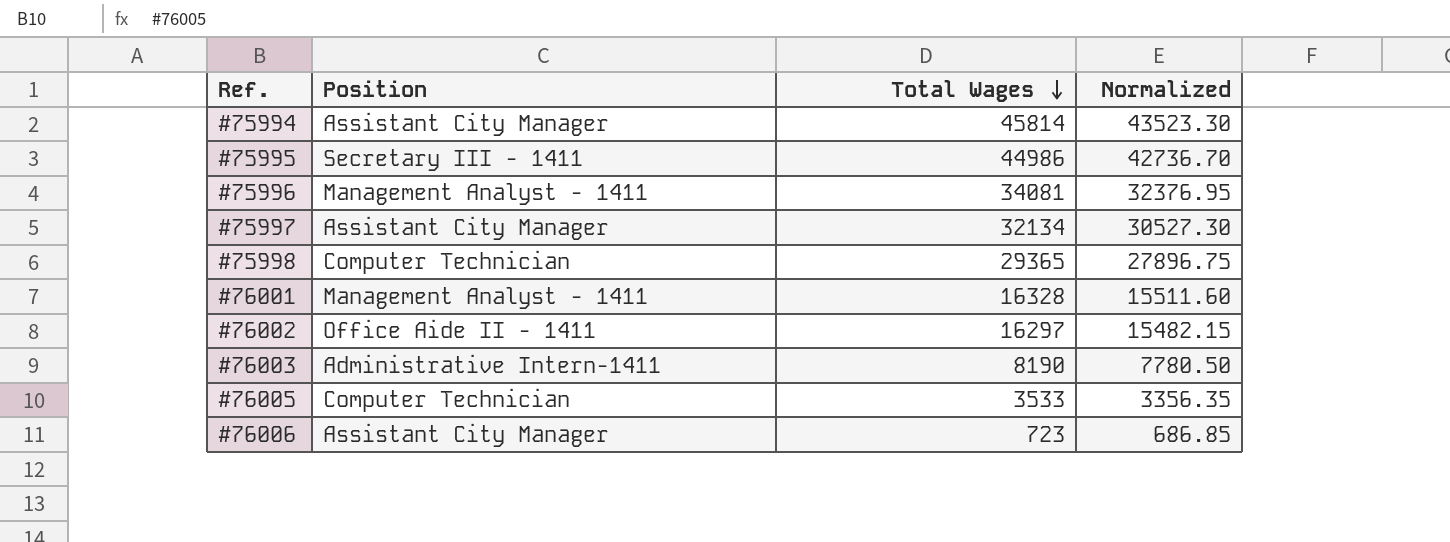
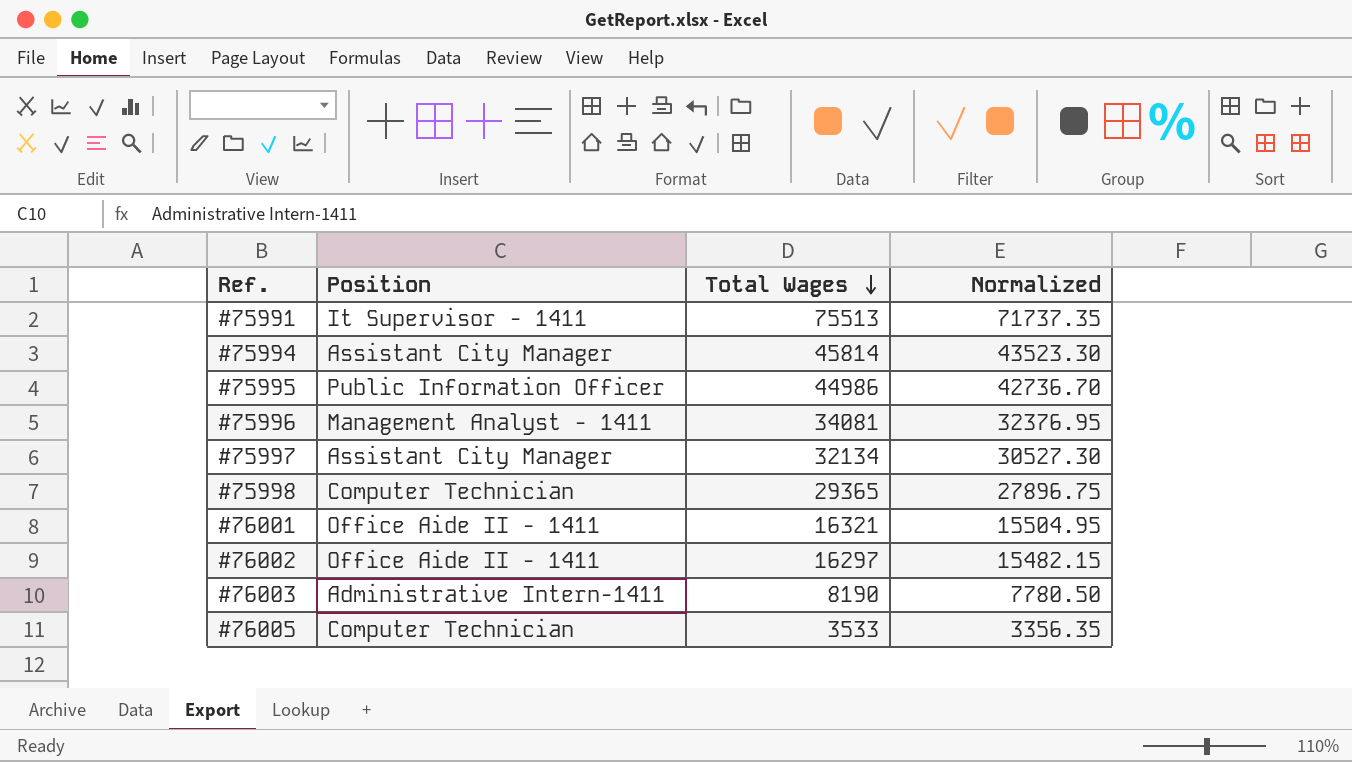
row #76006: Assistant City Manager | 723 | 686.85 -> none
row #75991: none -> It Supervisor - 1411 | 75513 | 71737.35
#75995 | Position: Secretary III - 1411 -> Public Information Officer
#76001 | Position: Management Analyst - 1411 -> Office Aide II - 1411
#76001 | Total Wages: 16328 -> 16321
#76001 | Normalized: 15511.60 -> 15504.95

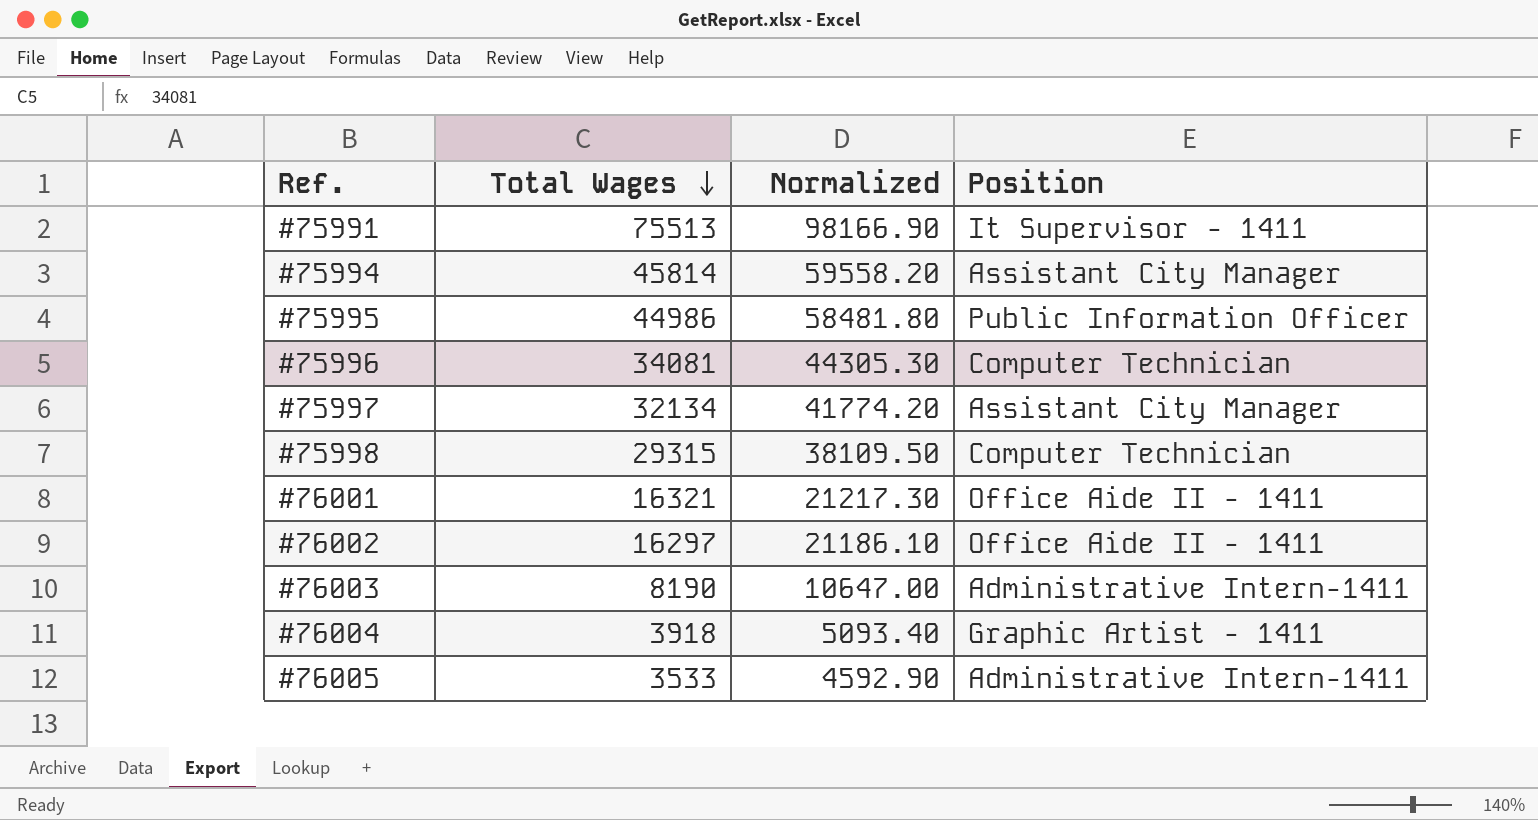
column Normalized | formula: [Total Wages] * 0.95 -> [Total Wages] * 1.3
column Position | position: 2 -> 4
#75996 | Position: Management Analyst - 1411 -> Computer Technician
#75998 | Total Wages: 29365 -> 29315
row #76004: none -> 3918 | 5093.40 | Graphic Artist - 1411
#76005 | Position: Computer Technician -> Administrative Intern-1411

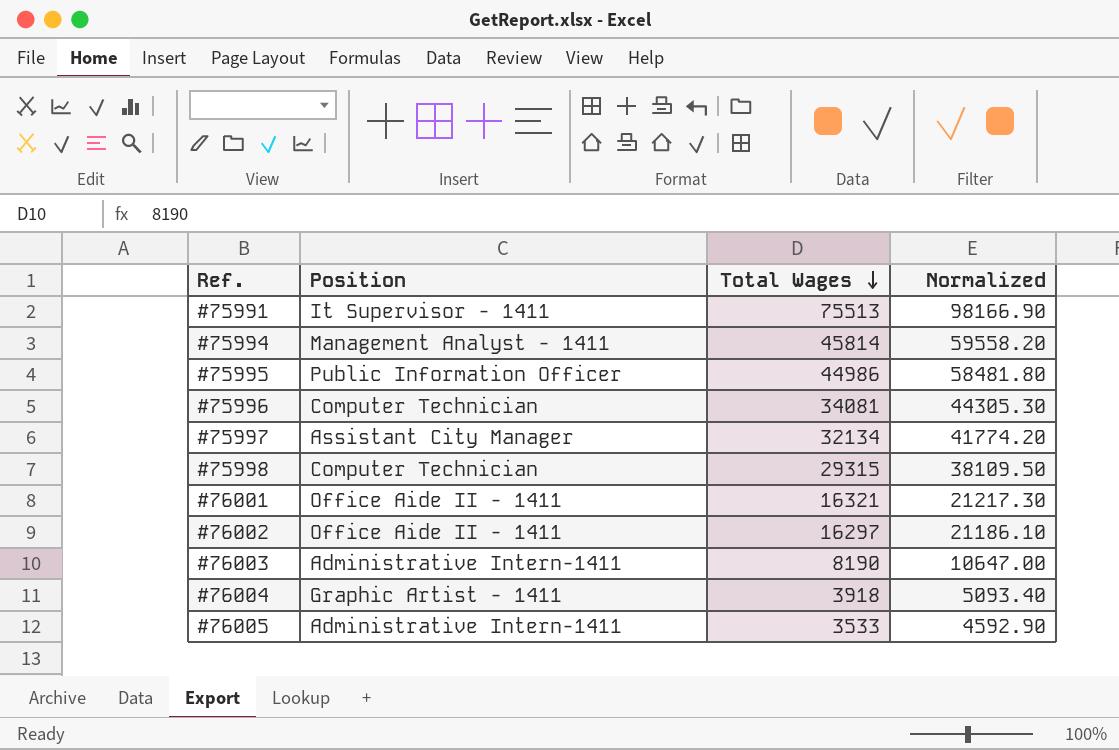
column Position | position: 4 -> 2
#75994 | Position: Assistant City Manager -> Management Analyst - 1411

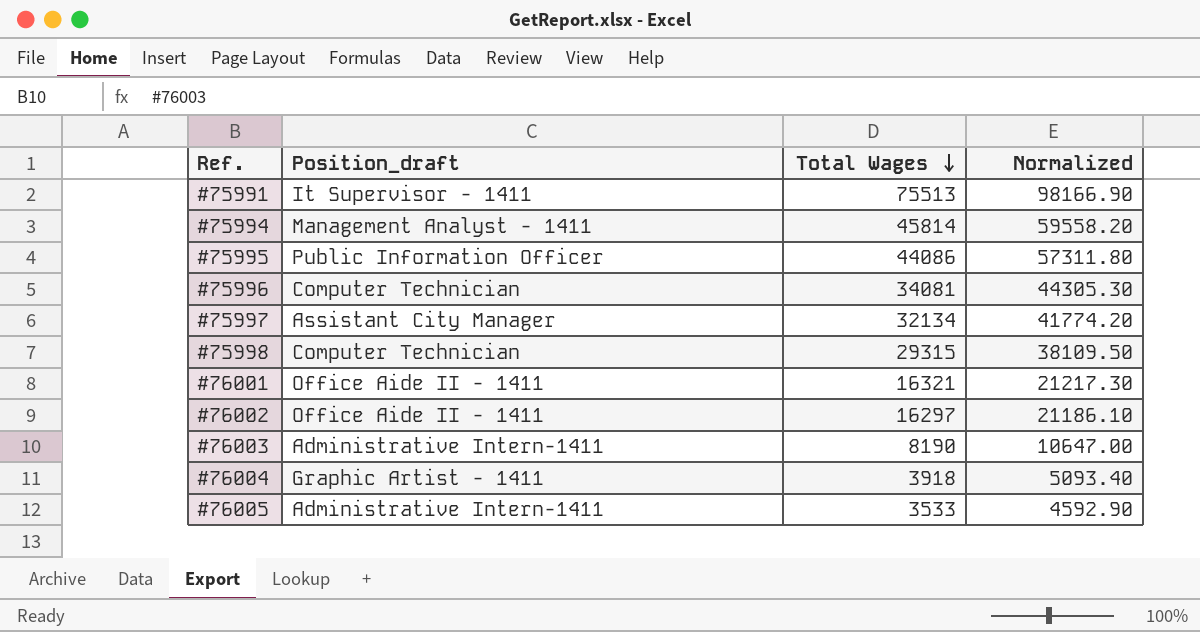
column name: Position -> Position_draft
#75995 | Total Wages: 44986 -> 44086
#75995 | Normalized: 58481.80 -> 57311.80

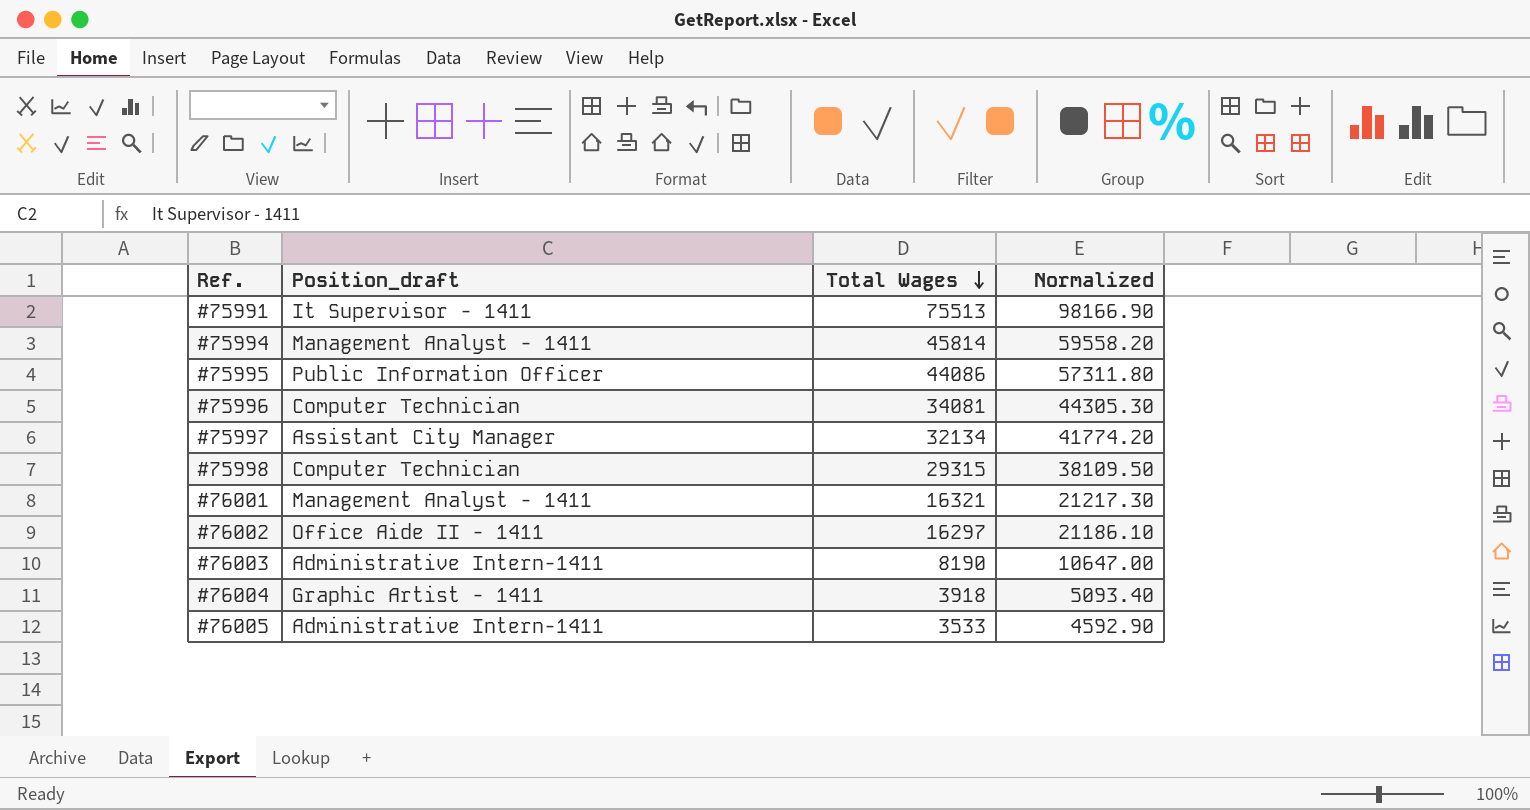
#76001 | Position_draft: Office Aide II - 1411 -> Management Analyst - 1411

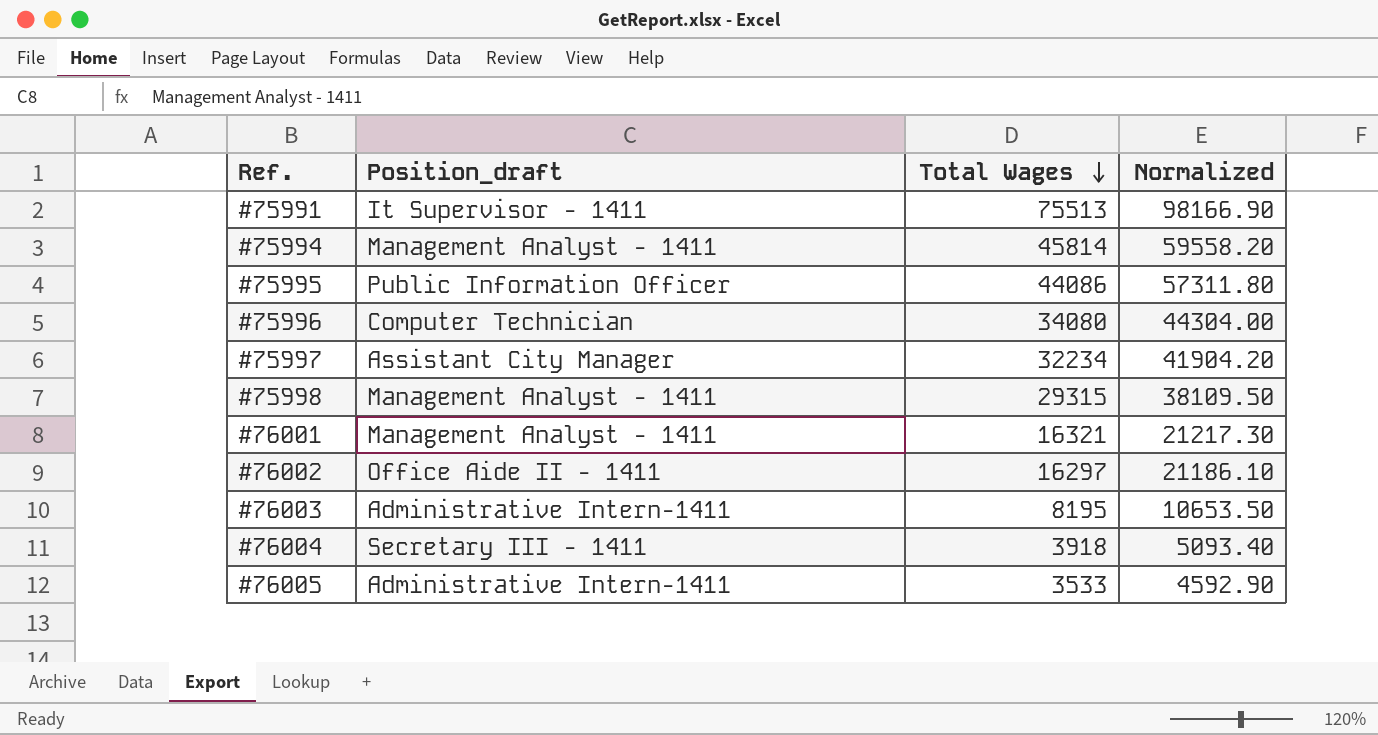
#75996 | Total Wages: 34081 -> 34080
#75996 | Normalized: 44305.30 -> 44304.00
#75997 | Total Wages: 32134 -> 32234
#75997 | Normalized: 41774.20 -> 41904.20
#75998 | Position_draft: Computer Technician -> Management Analyst - 1411
#76003 | Total Wages: 8190 -> 8195
#76003 | Normalized: 10647.00 -> 10653.50
#76004 | Position_draft: Graphic Artist - 1411 -> Secretary III - 1411

